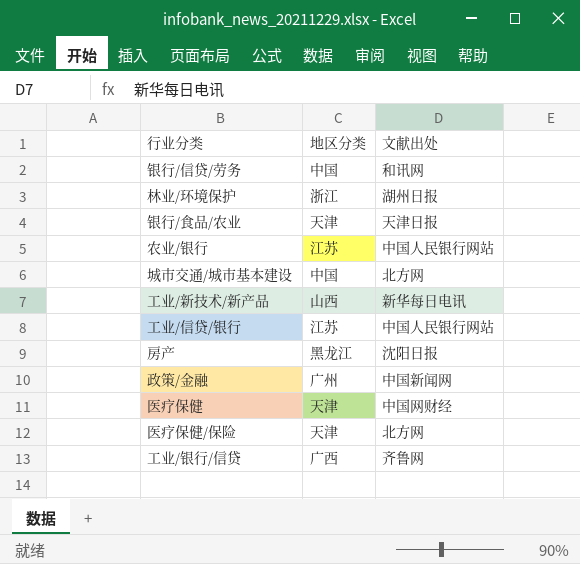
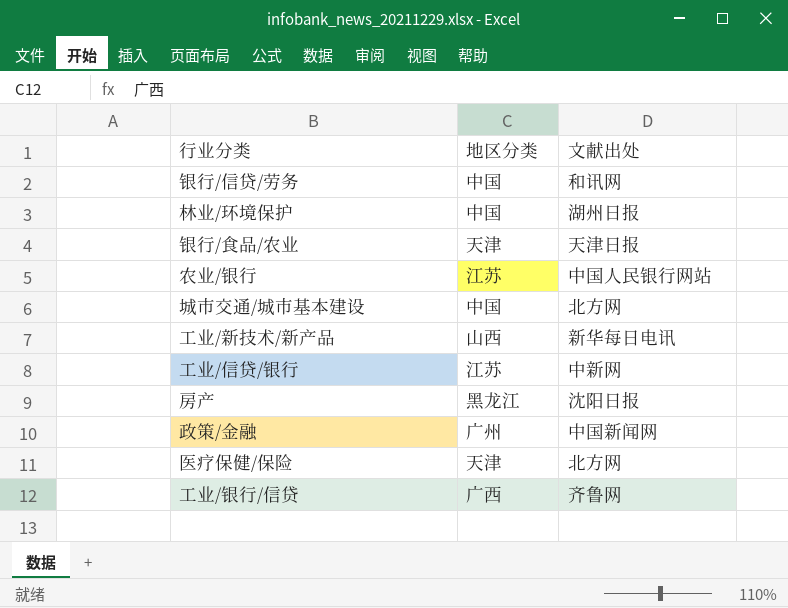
row 医疗保健: 天津 | 中国网财经 -> none
林业/环境保护 | 地区分类: 浙江 -> 中国
工业/信贷/银行 | 文献出处: 中国人民银行网站 -> 中新网

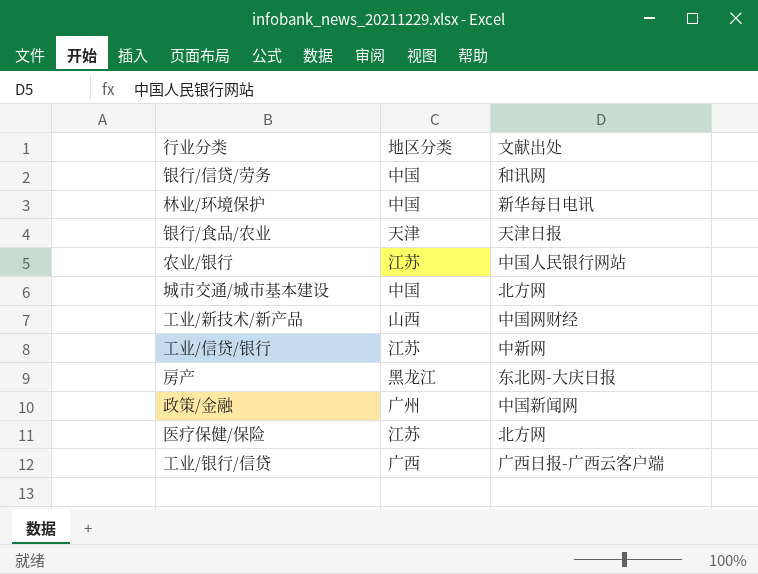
林业/环境保护 | 文献出处: 湖州日报 -> 新华每日电讯
工业/新技术/新产品 | 文献出处: 新华每日电讯 -> 中国网财经
房产 | 文献出处: 沈阳日报 -> 东北网-大庆日报
医疗保健/保险 | 地区分类: 天津 -> 江苏
工业/银行/信贷 | 文献出处: 齐鲁网 -> 广西日报-广西云客户端

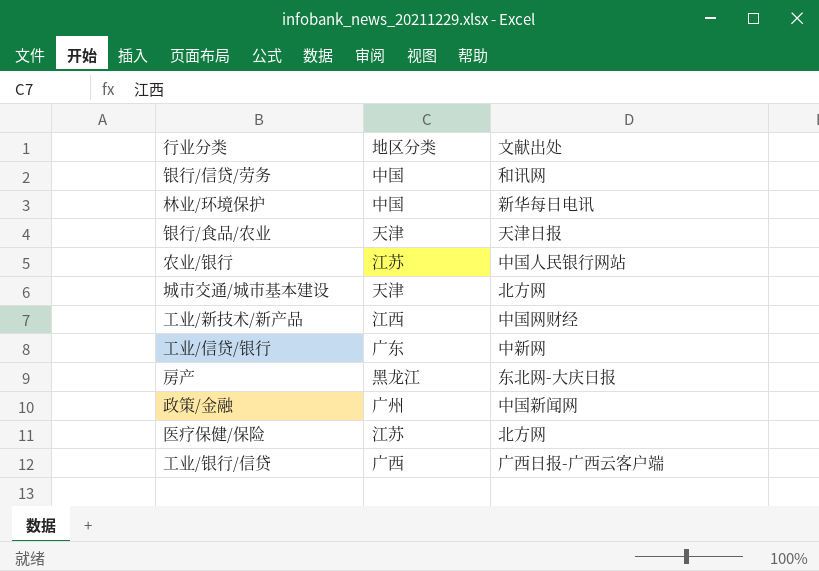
城市交通/城市基本建设 | 地区分类: 中国 -> 天津
工业/新技术/新产品 | 地区分类: 山西 -> 江西
工业/信贷/银行 | 地区分类: 江苏 -> 广东

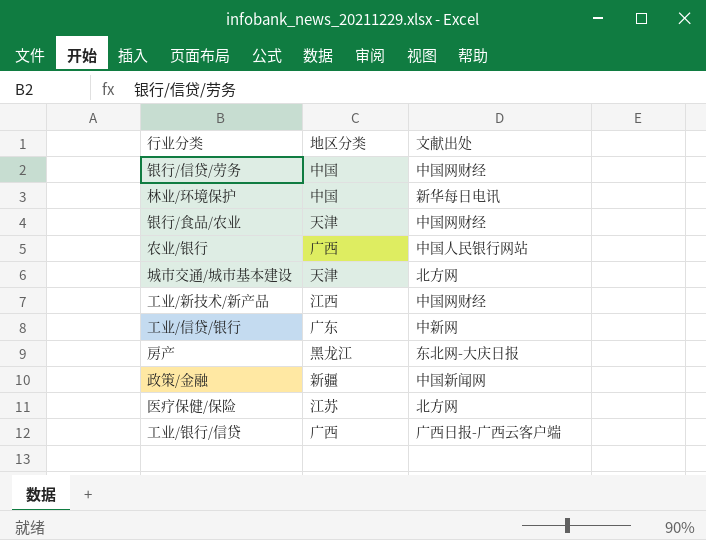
银行/信贷/劳务 | 文献出处: 和讯网 -> 中国网财经
银行/食品/农业 | 文献出处: 天津日报 -> 中国网财经
农业/银行 | 地区分类: 江苏 -> 广西
政策/金融 | 地区分类: 广州 -> 新疆

